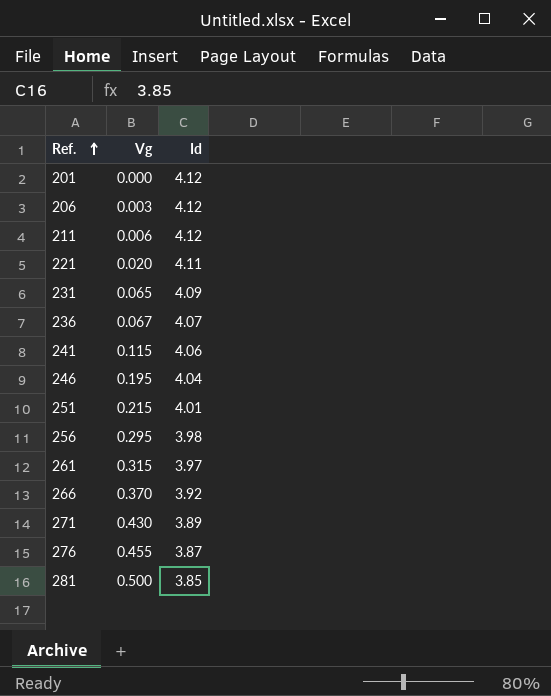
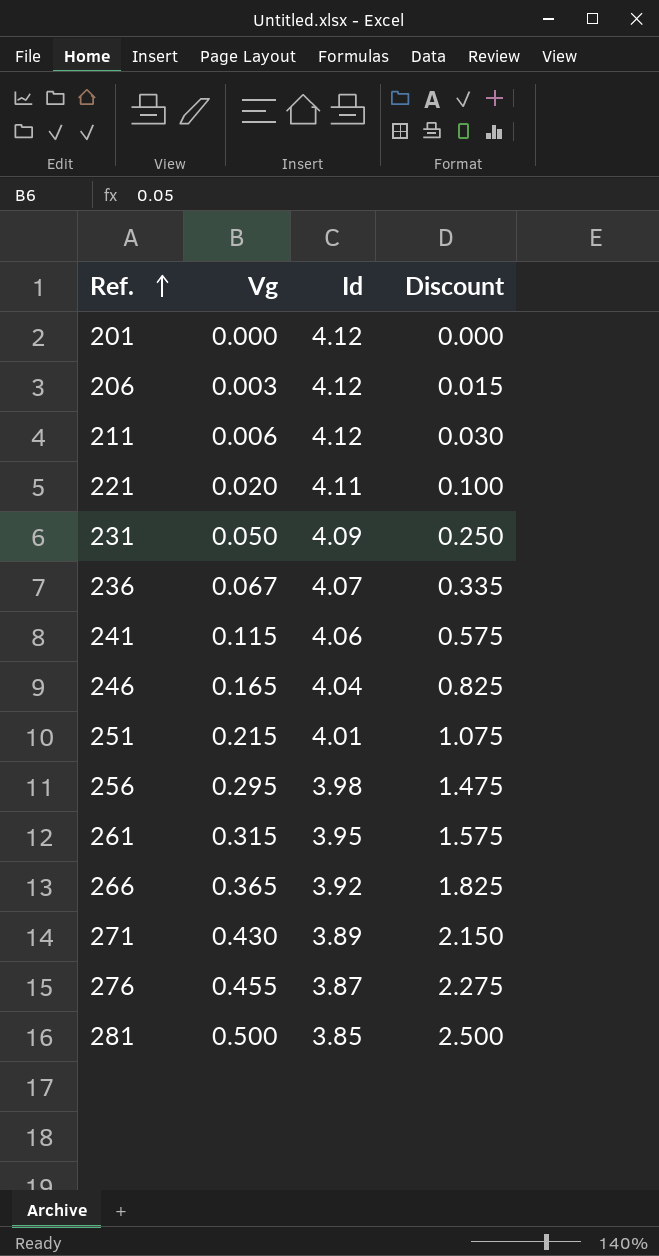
column Discount | formula: none -> [Vg] * 5
231 | Vg: 0.065 -> 0.050
246 | Vg: 0.195 -> 0.165
261 | Id: 3.97 -> 3.95
266 | Vg: 0.370 -> 0.365

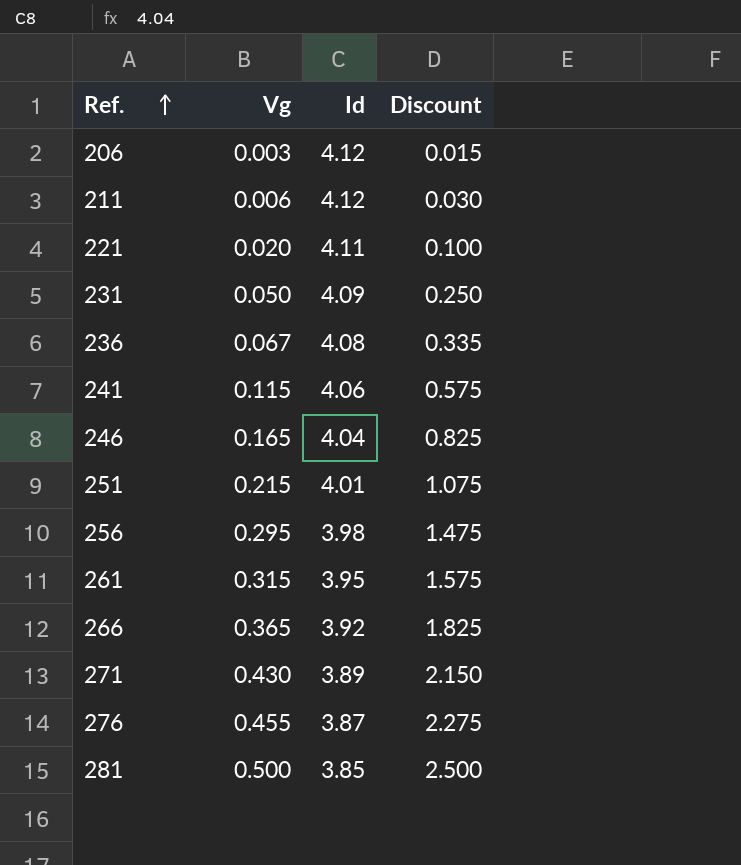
row 201: 0.000 | 4.12 | 0.000 -> none
236 | Id: 4.07 -> 4.08

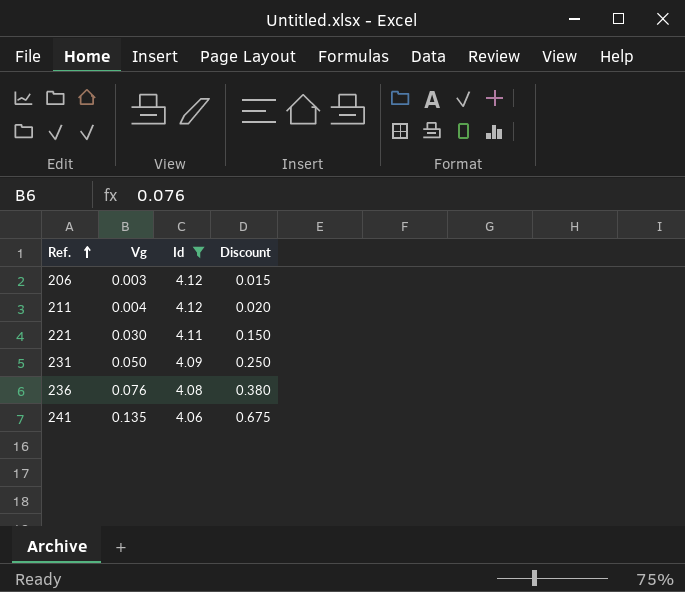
filter: none -> Id >= 4.06
211 | Vg: 0.006 -> 0.004
211 | Discount: 0.030 -> 0.020
221 | Vg: 0.020 -> 0.030
221 | Discount: 0.100 -> 0.150
236 | Vg: 0.067 -> 0.076
236 | Discount: 0.335 -> 0.380
241 | Vg: 0.115 -> 0.135
241 | Discount: 0.575 -> 0.675

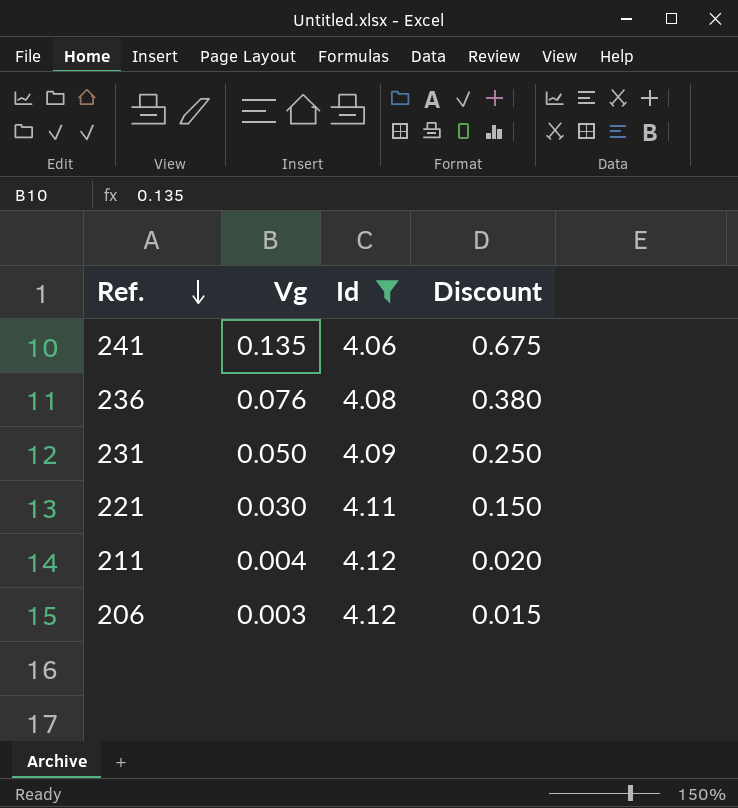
row order: Ref. ascending -> Ref. descending

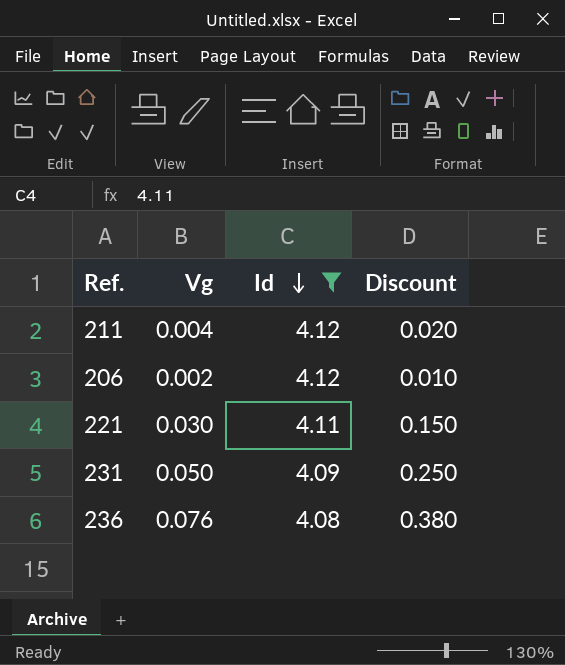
row order: Ref. descending -> Id descending
row 241: 0.135 | 4.06 | 0.675 -> none
206 | Vg: 0.003 -> 0.002
206 | Discount: 0.015 -> 0.010

